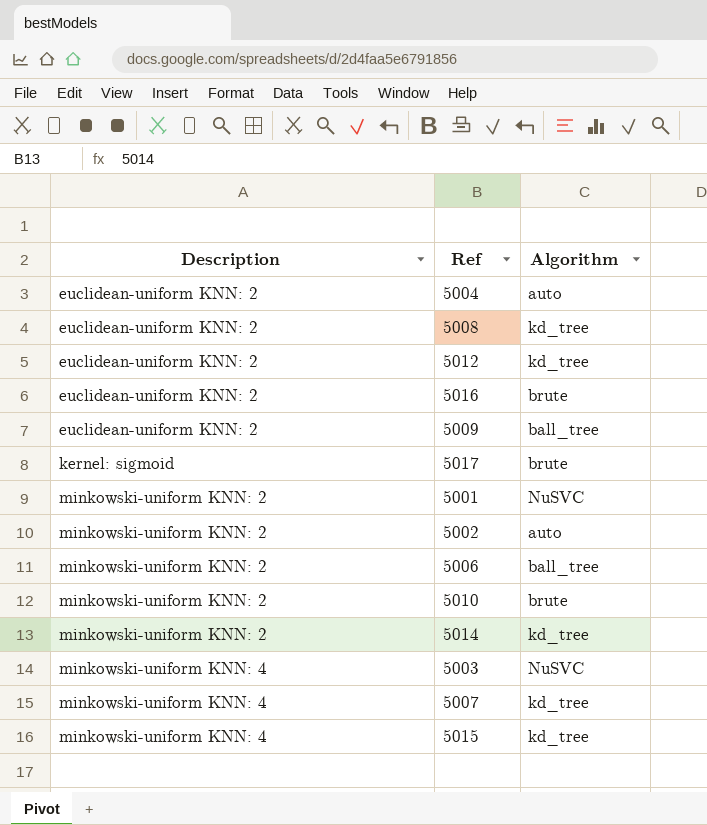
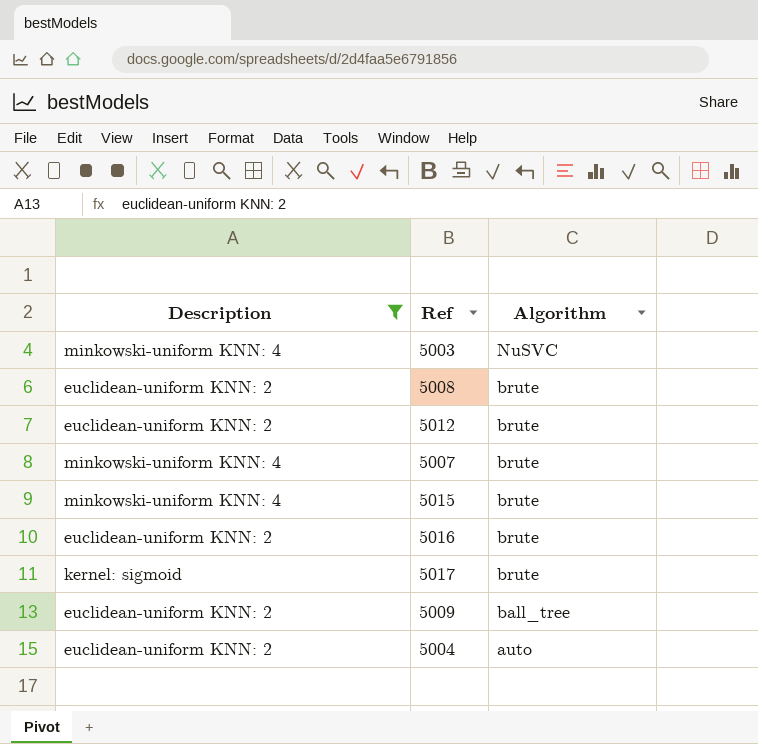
filter: none -> Description != minkowski-uniform KNN: 2
row order: Description ascending -> Algorithm descending
5008 | Algorithm: kd_tree -> brute
5012 | Algorithm: kd_tree -> brute
5007 | Algorithm: kd_tree -> brute
5015 | Algorithm: kd_tree -> brute

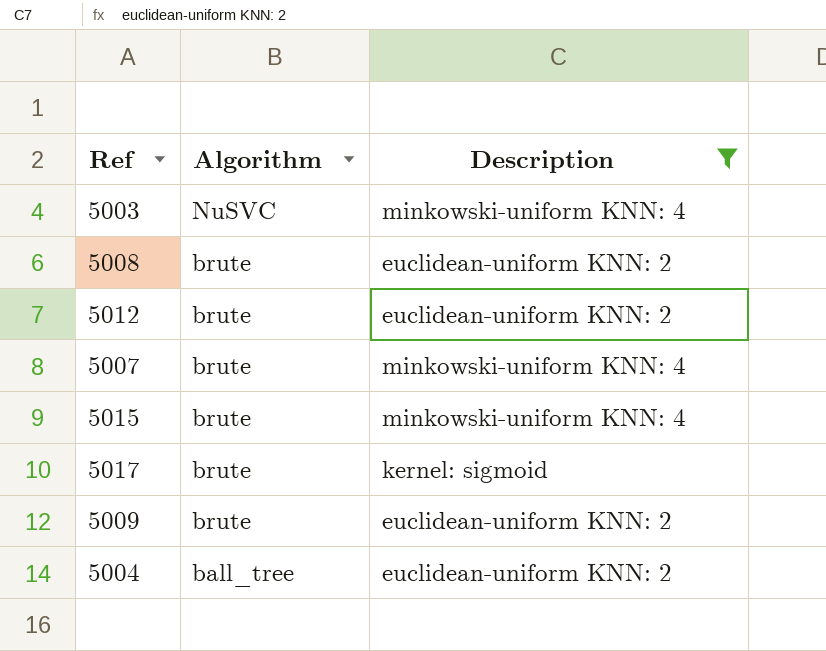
column Description | position: 1 -> 3
row 5016: euclidean-uniform KNN: 2 | brute -> none
5009 | Algorithm: ball_tree -> brute
5004 | Algorithm: auto -> ball_tree

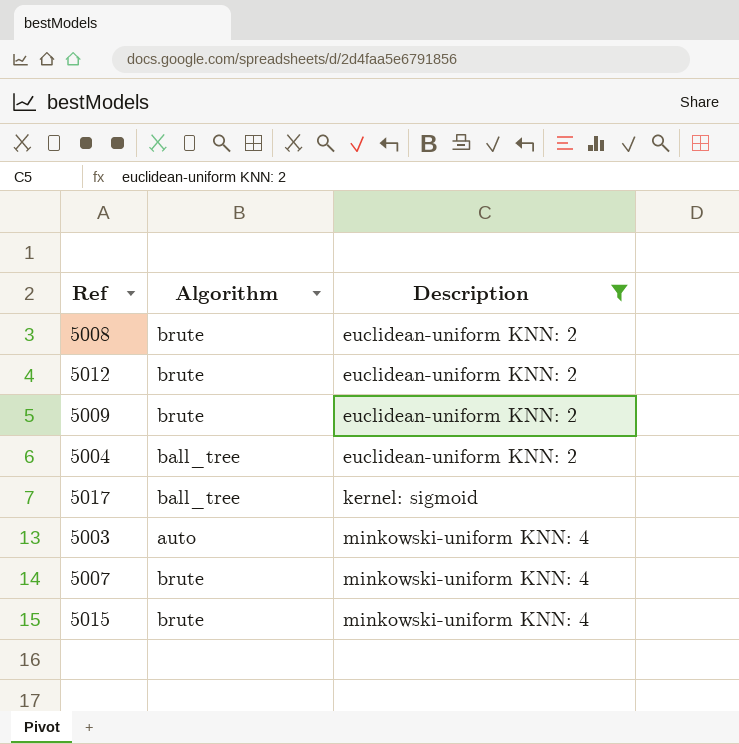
row order: Algorithm descending -> Description ascending
5017 | Algorithm: brute -> ball_tree
5003 | Algorithm: NuSVC -> auto

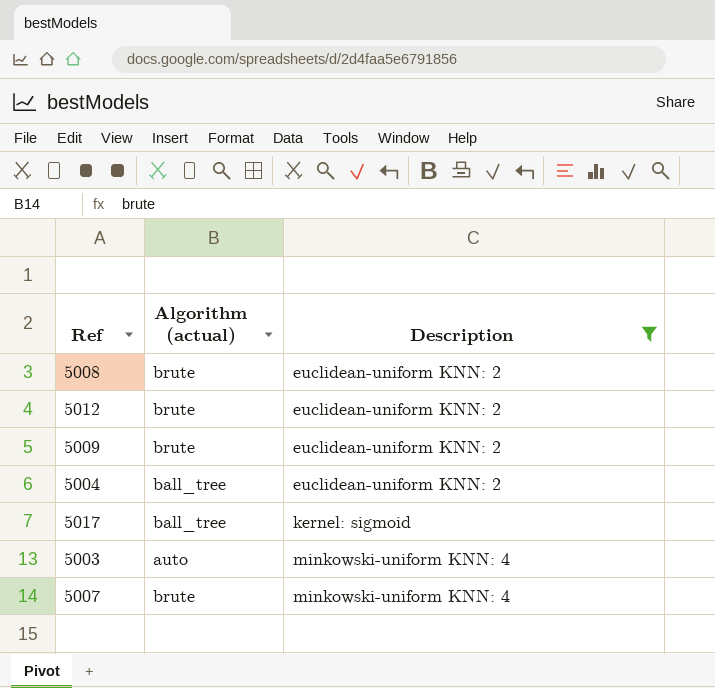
column name: Algorithm -> Algorithm (actual)
row 5015: brute | minkowski-uniform KNN: 4 -> none

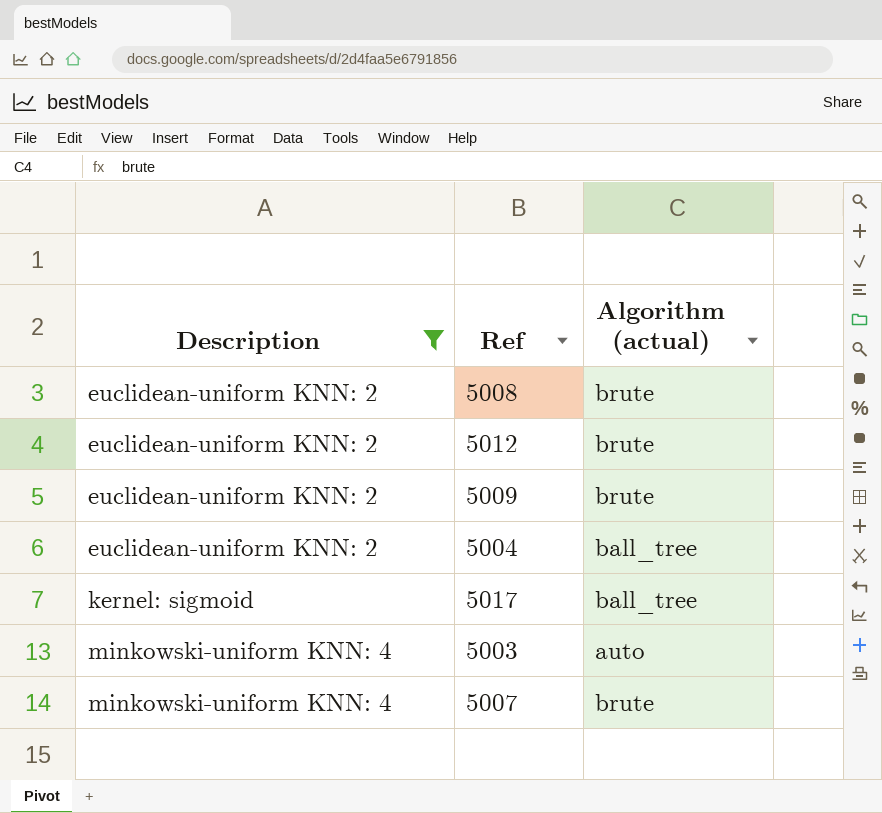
column Description | position: 3 -> 1

